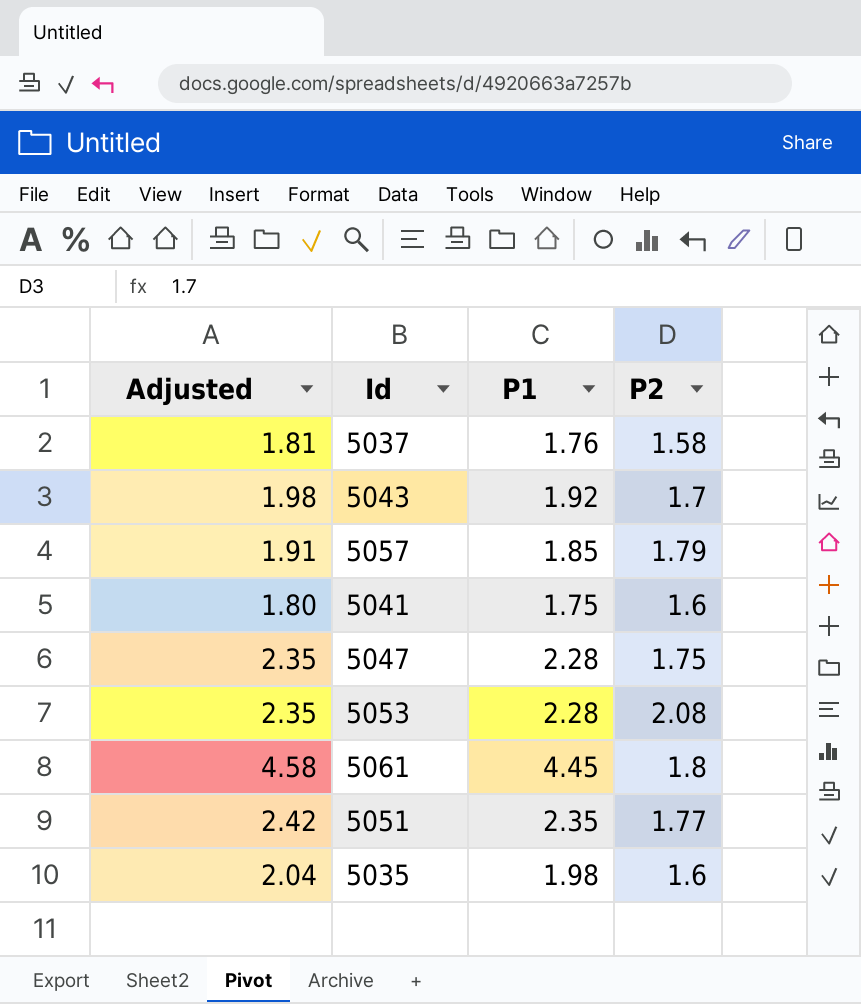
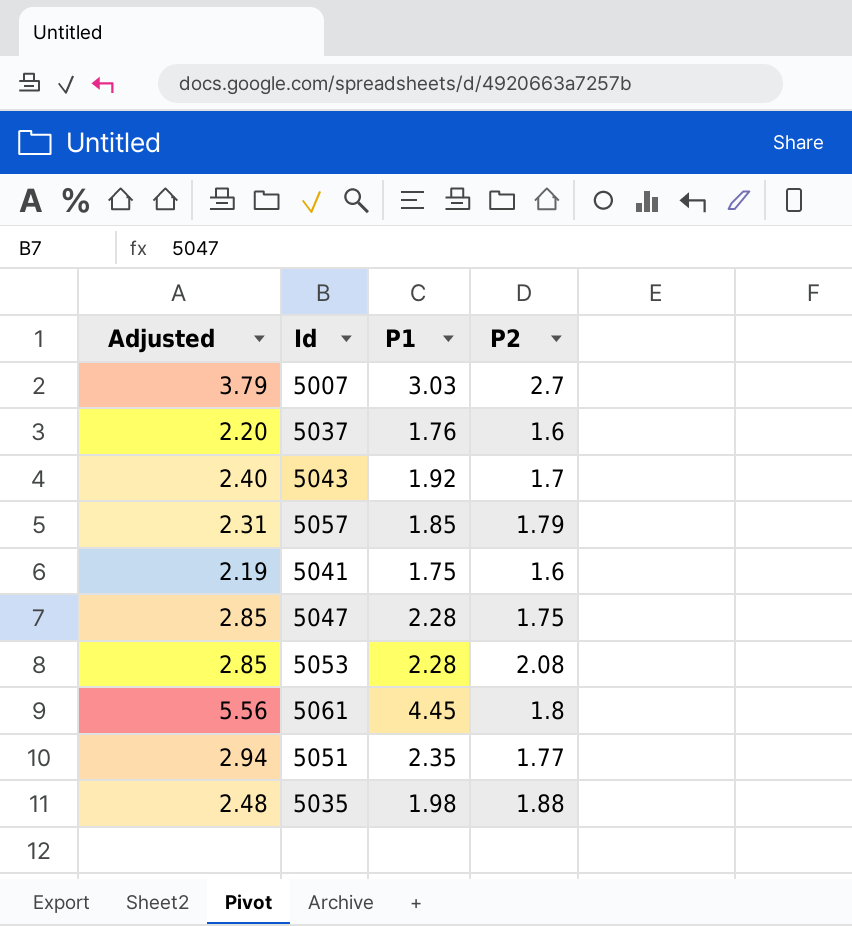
column Adjusted | formula: [P1] * 1.03 -> [P1] * 1.25
row 5007: none -> 3.79 | 3.03 | 2.7
5037 | P2: 1.58 -> 1.6
5035 | P2: 1.6 -> 1.88

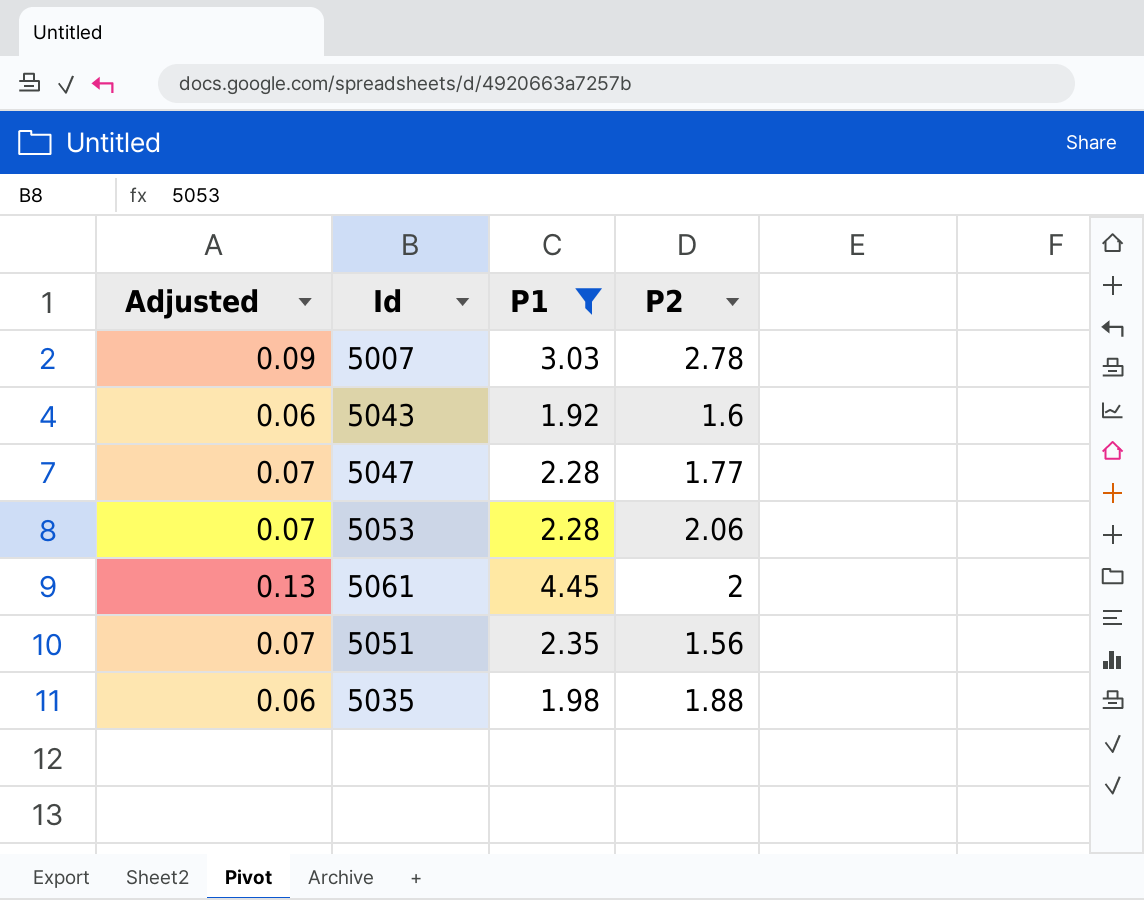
filter: none -> P1 >= 1.92
column Adjusted | formula: [P1] * 1.25 -> [P1] * 0.03
5007 | P2: 2.7 -> 2.78
5043 | P2: 1.7 -> 1.6
5047 | P2: 1.75 -> 1.77
5053 | P2: 2.08 -> 2.06
5061 | P2: 1.8 -> 2
5051 | P2: 1.77 -> 1.56

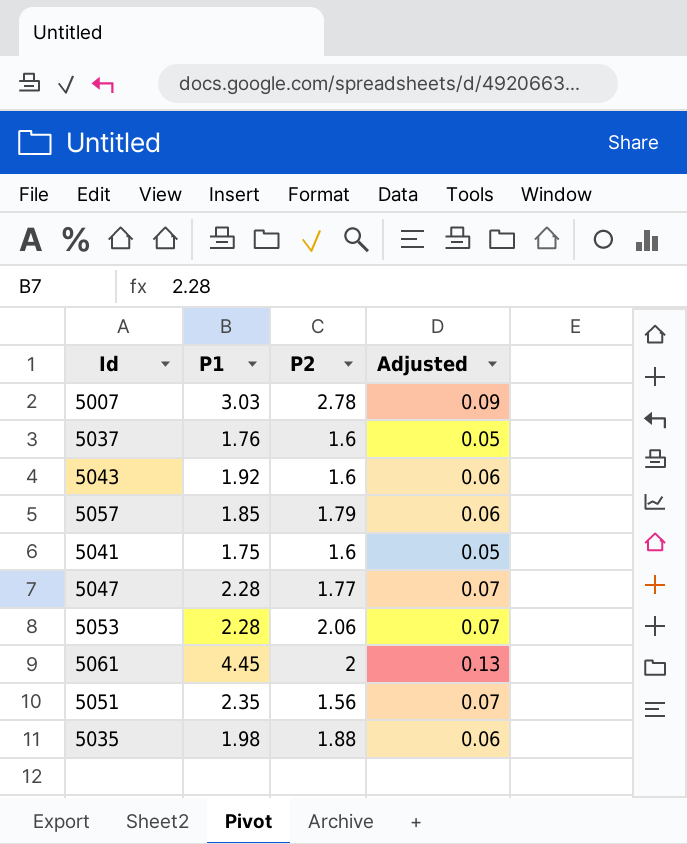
filter: P1 >= 1.92 -> none
column Adjusted | position: 1 -> 4

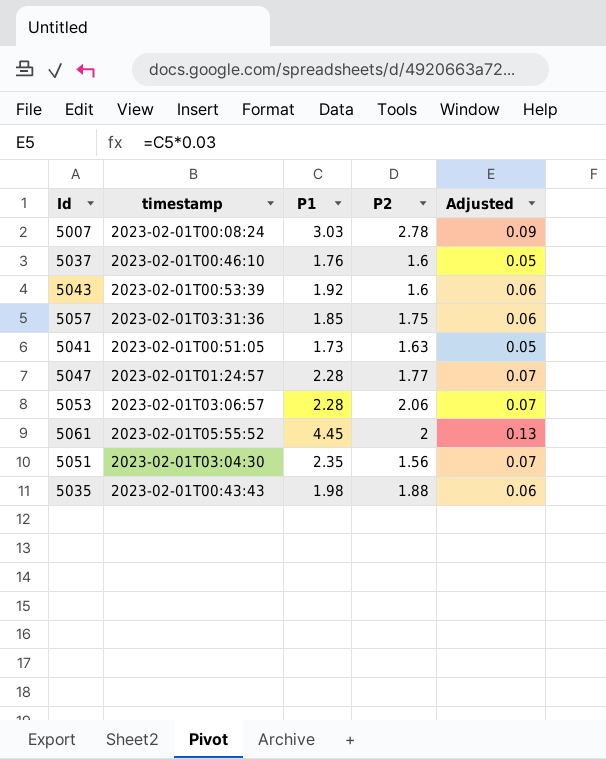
column timestamp | position: none -> 2
5057 | P2: 1.79 -> 1.75
5041 | P1: 1.75 -> 1.73
5041 | P2: 1.6 -> 1.63

